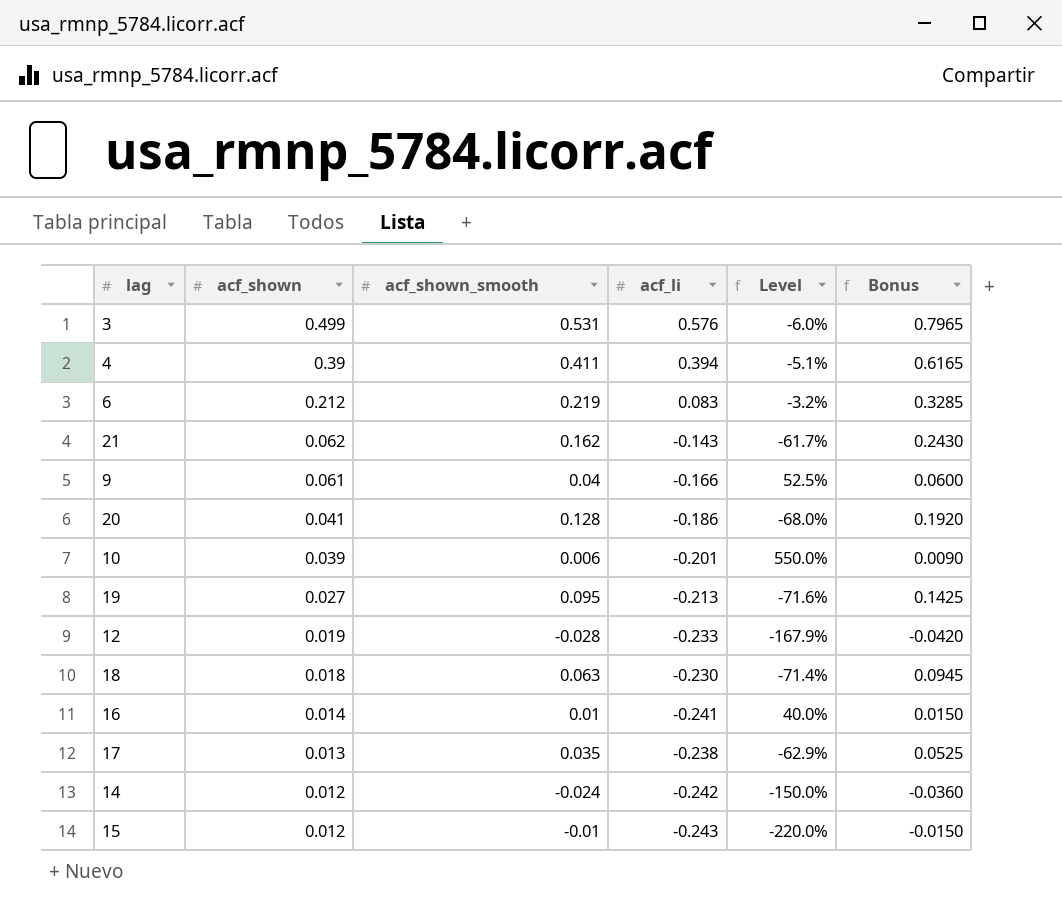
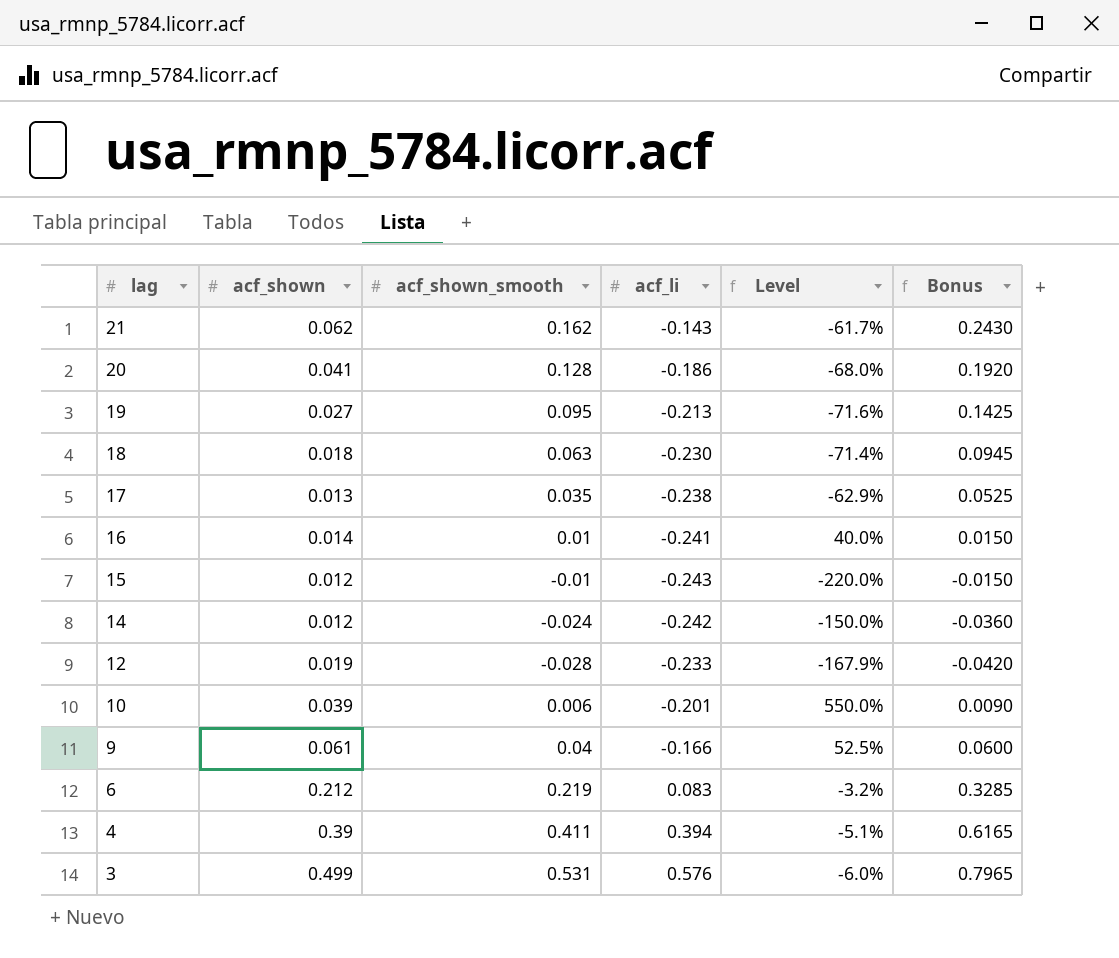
row order: acf_shown descending -> lag descending

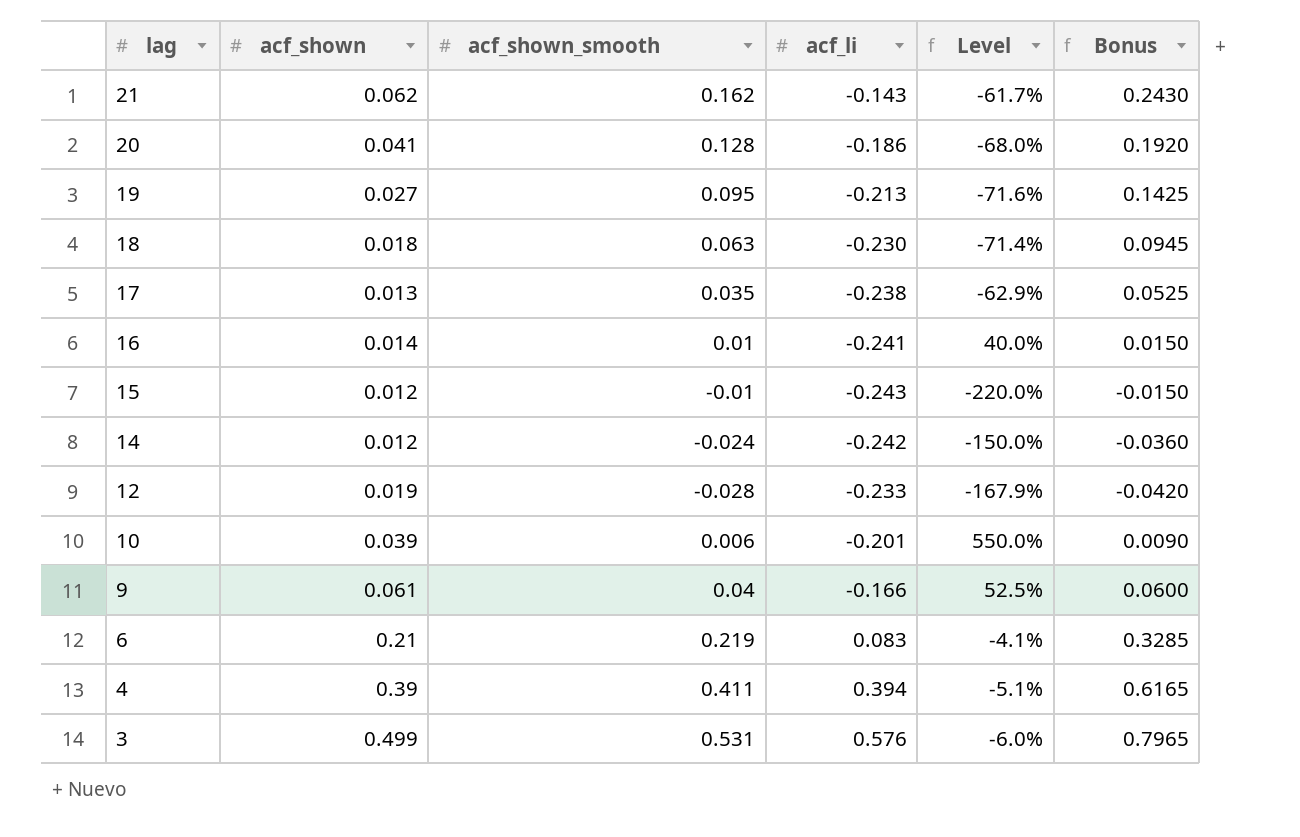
6 | acf_shown: 0.212 -> 0.21
6 | Level: -3.2% -> -4.1%

